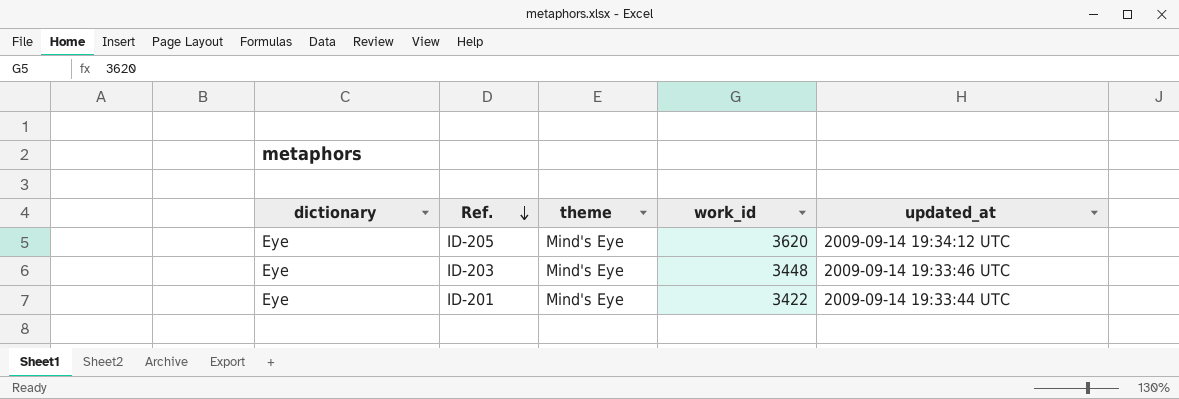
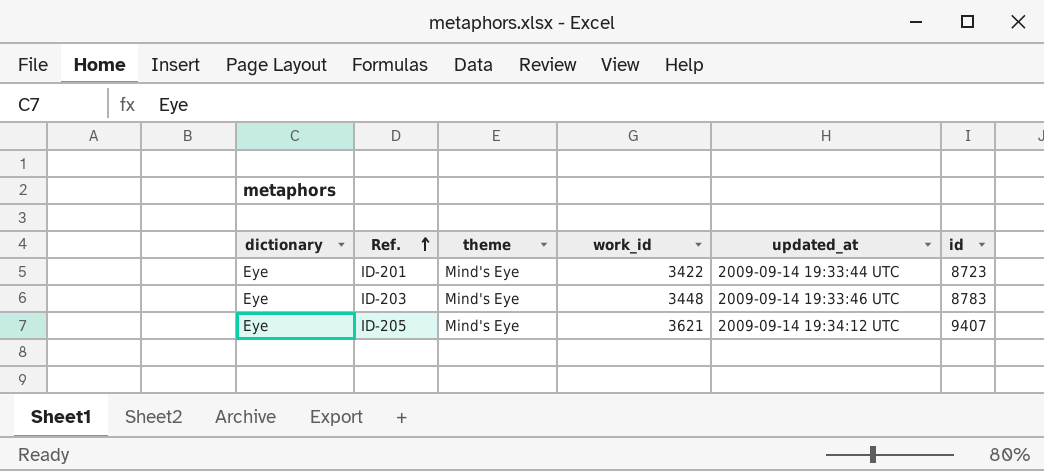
row order: Ref. descending -> Ref. ascending
column id | position: none -> 6
ID-205 | work_id: 3620 -> 3621

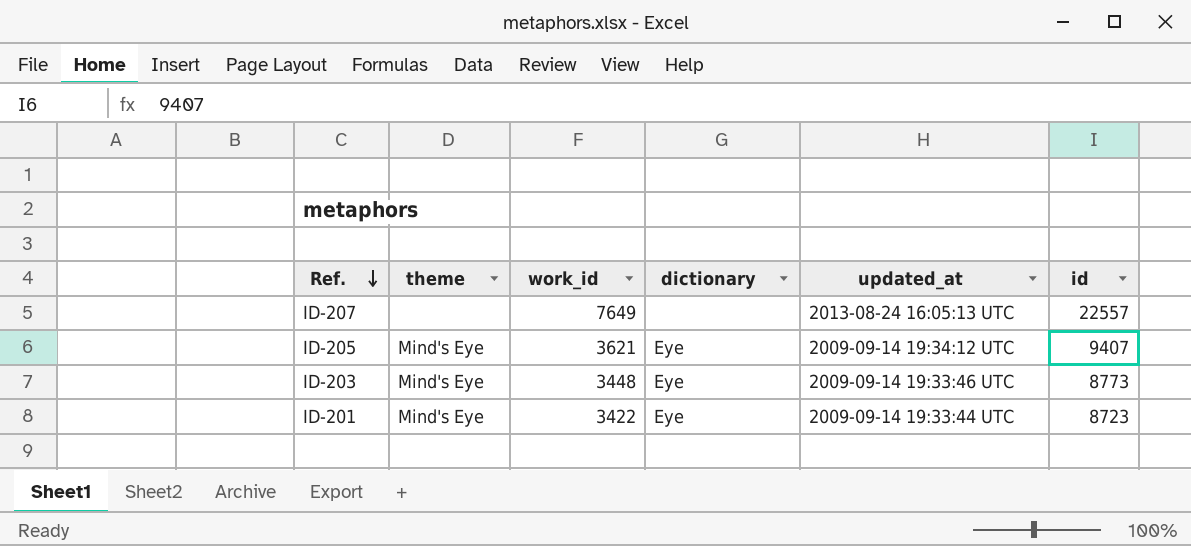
row order: Ref. ascending -> Ref. descending
column dictionary | position: 1 -> 4
row ID-207: none -> none | 7649 | none | 2013-08-24 16:05:13 UTC | 22557
ID-203 | id: 8783 -> 8773

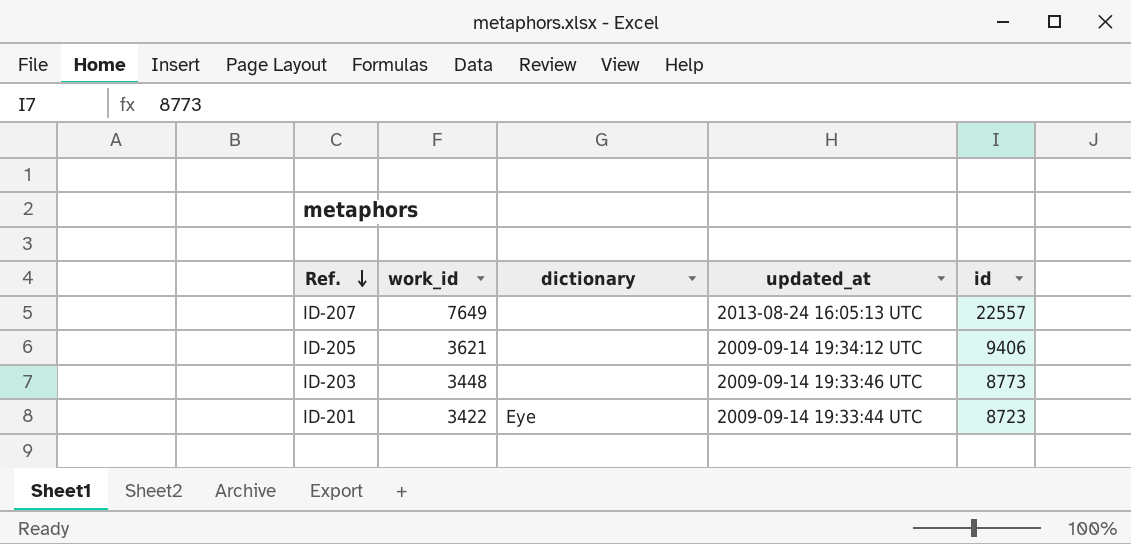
column theme | position: 2 -> none
ID-205 | dictionary: Eye -> none
ID-205 | id: 9407 -> 9406
ID-203 | dictionary: Eye -> none

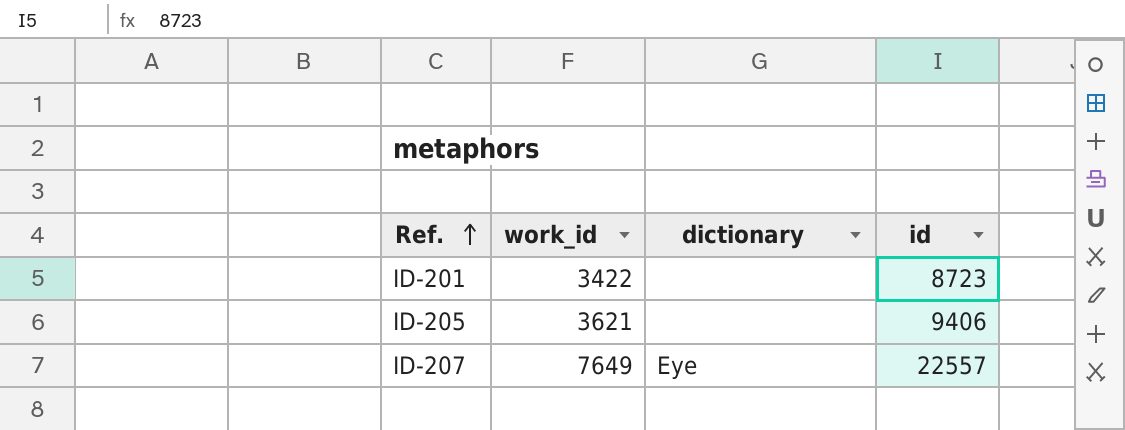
row order: Ref. descending -> Ref. ascending
column updated_at | position: 4 -> none
row ID-203: 3448 | none | 2009-09-14 19:33:46 UTC | 8773 -> none
ID-201 | dictionary: Eye -> none
ID-207 | dictionary: none -> Eye

